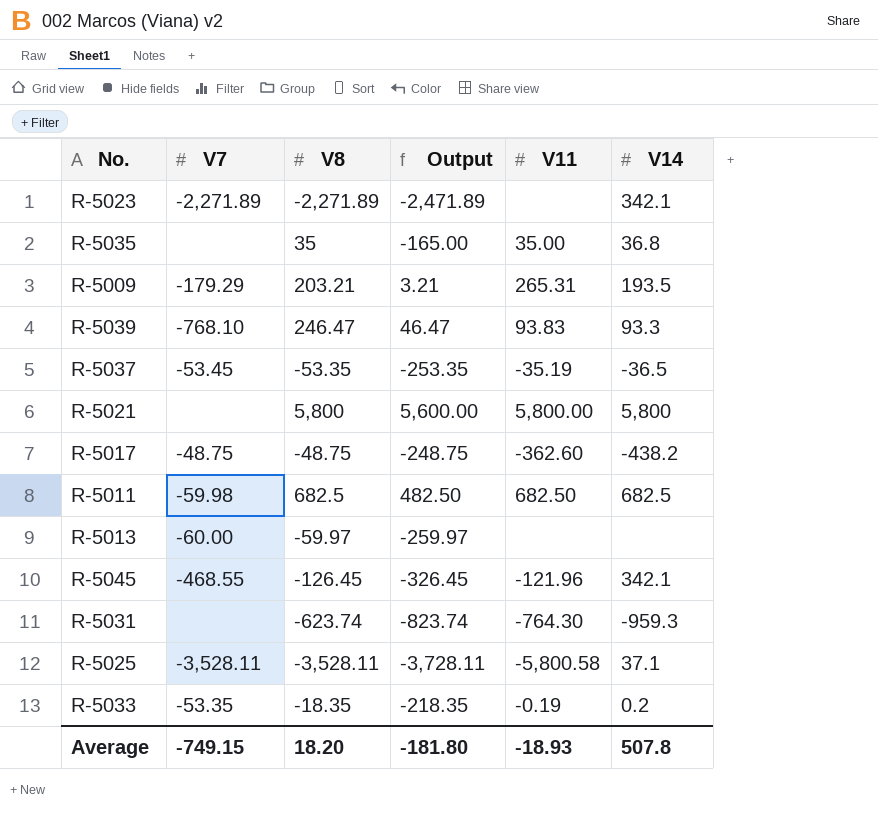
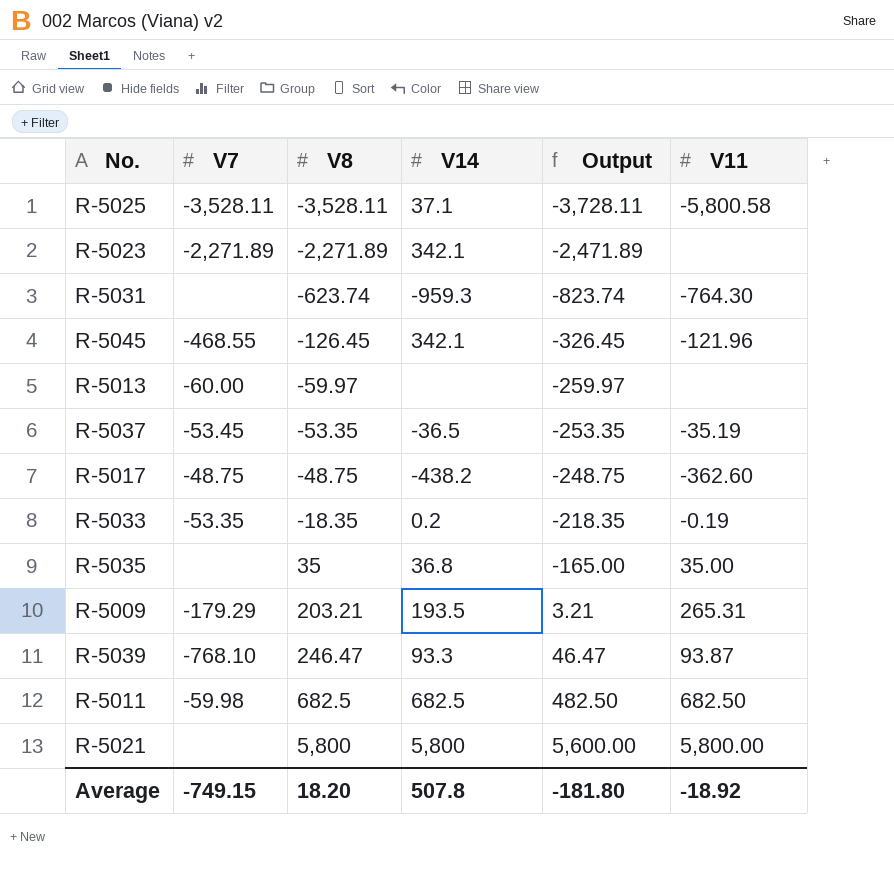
row order: none -> V8 ascending
column V14 | position: 6 -> 4
R-5039 | V11: 93.83 -> 93.87
Average | V11: -18.93 -> -18.92

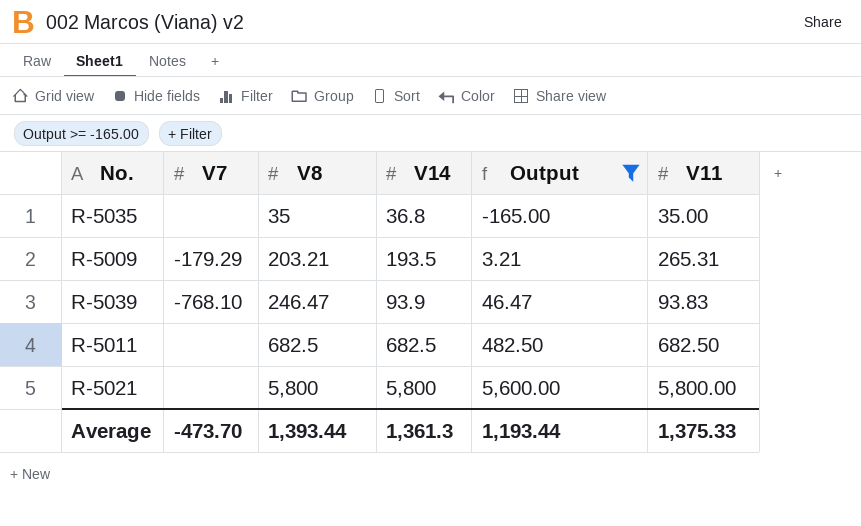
filter: none -> Output >= -165.00
R-5039 | V14: 93.3 -> 93.9
R-5039 | V11: 93.87 -> 93.83
R-5011 | V7: -59.98 -> none
Average | V7: -749.15 -> -473.70
Average | V8: 18.20 -> 1,393.44
Average | V14: 507.8 -> 1,361.3
Average | Output: -181.80 -> 1,193.44
Average | V11: -18.92 -> 1,375.33

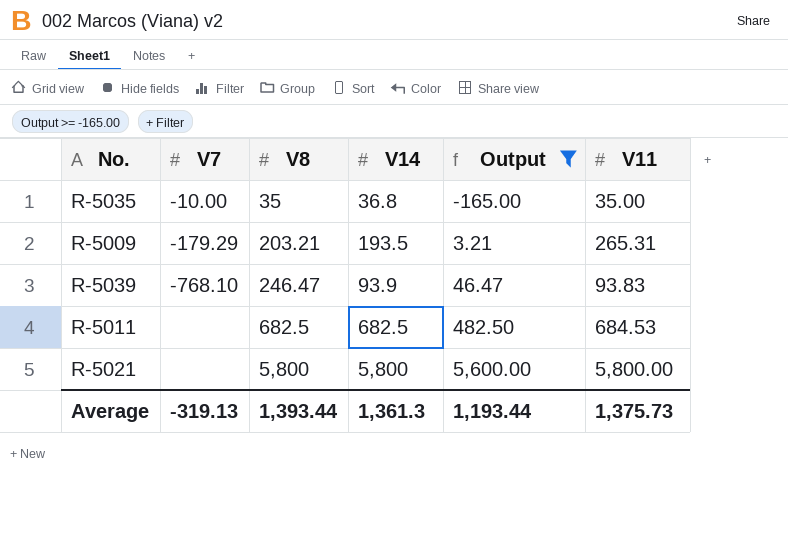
R-5035 | V7: none -> -10.00
R-5011 | V11: 682.50 -> 684.53
Average | V7: -473.70 -> -319.13
Average | V11: 1,375.33 -> 1,375.73

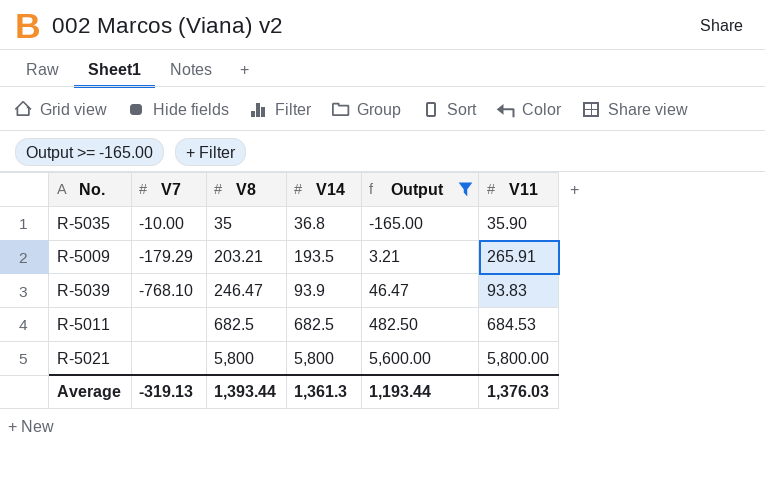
R-5035 | V11: 35.00 -> 35.90
R-5009 | V11: 265.31 -> 265.91
Average | V11: 1,375.73 -> 1,376.03

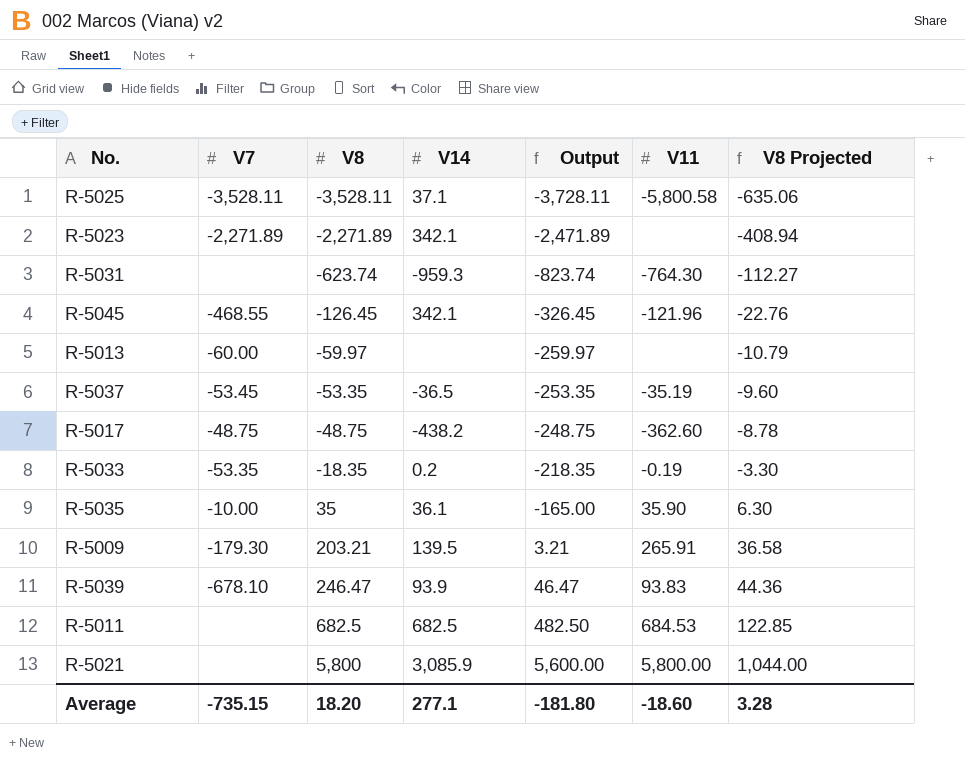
filter: Output >= -165.00 -> none
column V8 Projected | formula: none -> [V8] * 0.18
R-5035 | V14: 36.8 -> 36.1
R-5009 | V7: -179.29 -> -179.30
R-5009 | V14: 193.5 -> 139.5
R-5039 | V7: -768.10 -> -678.10
R-5021 | V14: 5,800 -> 3,085.9
Average | V7: -319.13 -> -735.15
Average | V8: 1,393.44 -> 18.20
Average | V14: 1,361.3 -> 277.1
Average | Output: 1,193.44 -> -181.80
Average | V11: 1,376.03 -> -18.60

